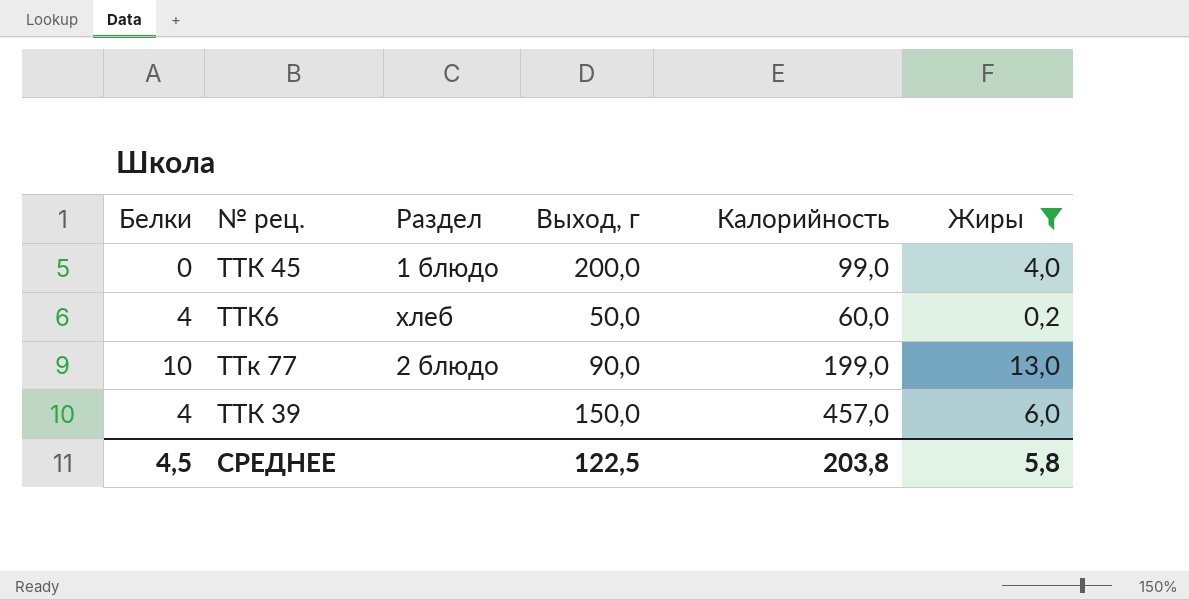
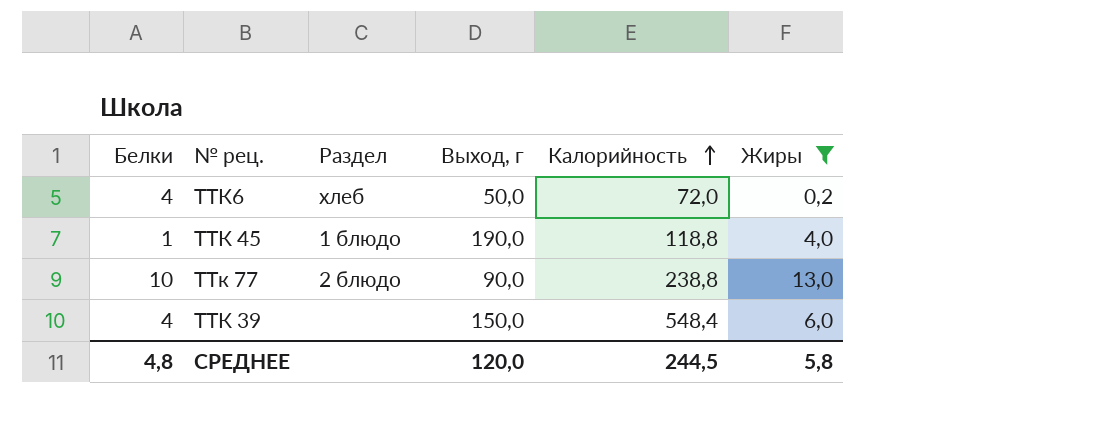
row order: none -> Калорийность ascending
ТТК6 | Калорийность: 60,0 -> 72,0
ТТК 45 | Белки: 0 -> 1
ТТК 45 | Выход, г: 200,0 -> 190,0
ТТК 45 | Калорийность: 99,0 -> 118,8
ТТк 77 | Калорийность: 199,0 -> 238,8
ТТК 39 | Калорийность: 457,0 -> 548,4
СРЕДНЕЕ | Белки: 4,5 -> 4,8
СРЕДНЕЕ | Выход, г: 122,5 -> 120,0
СРЕДНЕЕ | Калорийность: 203,8 -> 244,5

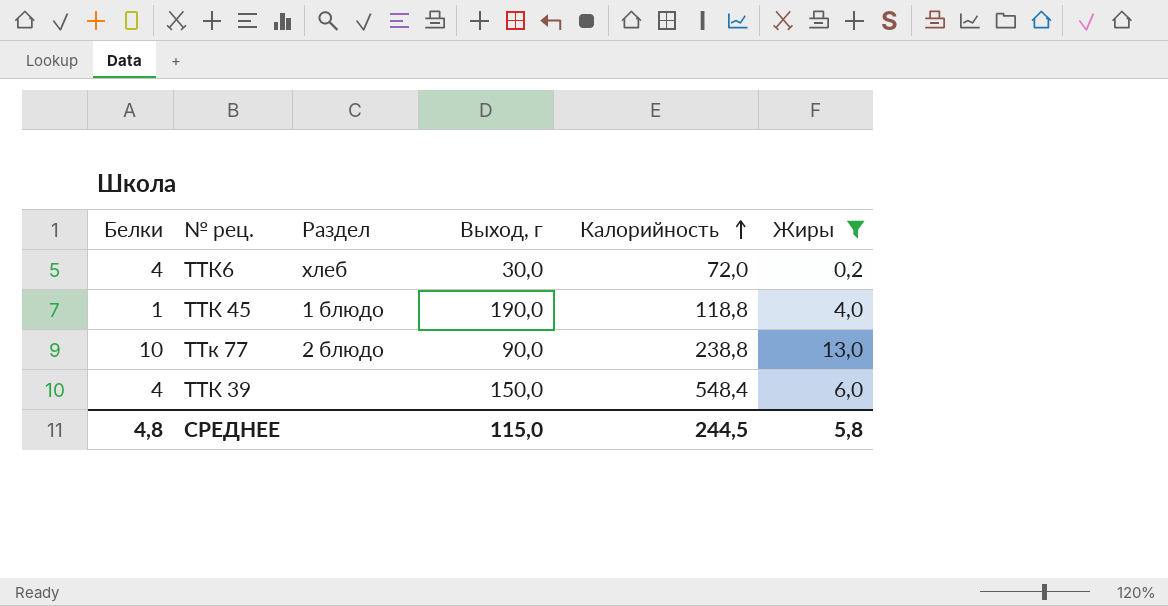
ТТК6 | Выход, г: 50,0 -> 30,0
СРЕДНЕЕ | Выход, г: 120,0 -> 115,0

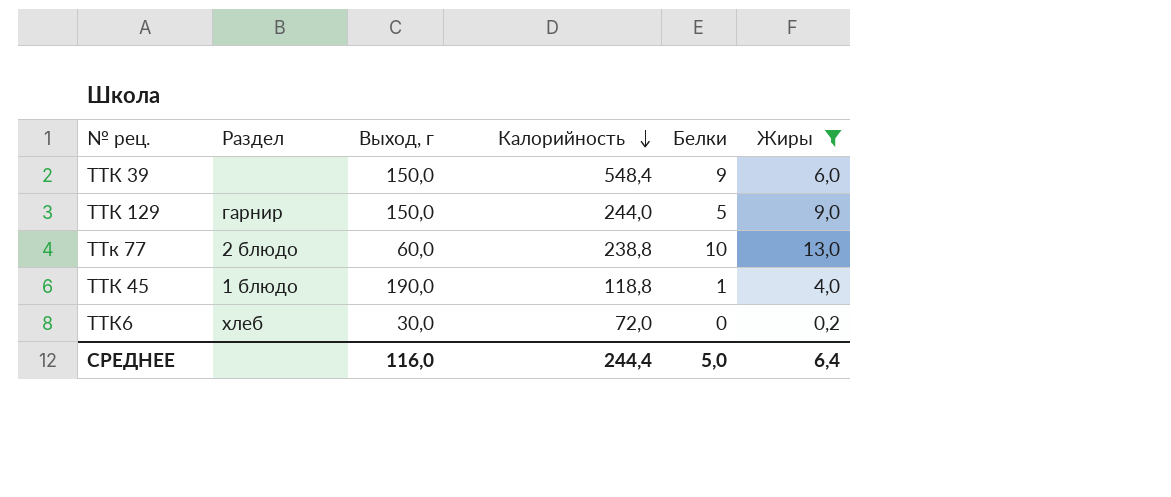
row order: Калорийность ascending -> Калорийность descending
column Белки | position: 1 -> 5
ТТК 39 | Белки: 4 -> 9
row ТТК 129: none -> гарнир | 150,0 | 244,0 | 5 | 9,0
ТТк 77 | Выход, г: 90,0 -> 60,0
ТТК6 | Белки: 4 -> 0
СРЕДНЕЕ | Выход, г: 115,0 -> 116,0
СРЕДНЕЕ | Калорийность: 244,5 -> 244,4
СРЕДНЕЕ | Белки: 4,8 -> 5,0
СРЕДНЕЕ | Жиры: 5,8 -> 6,4

